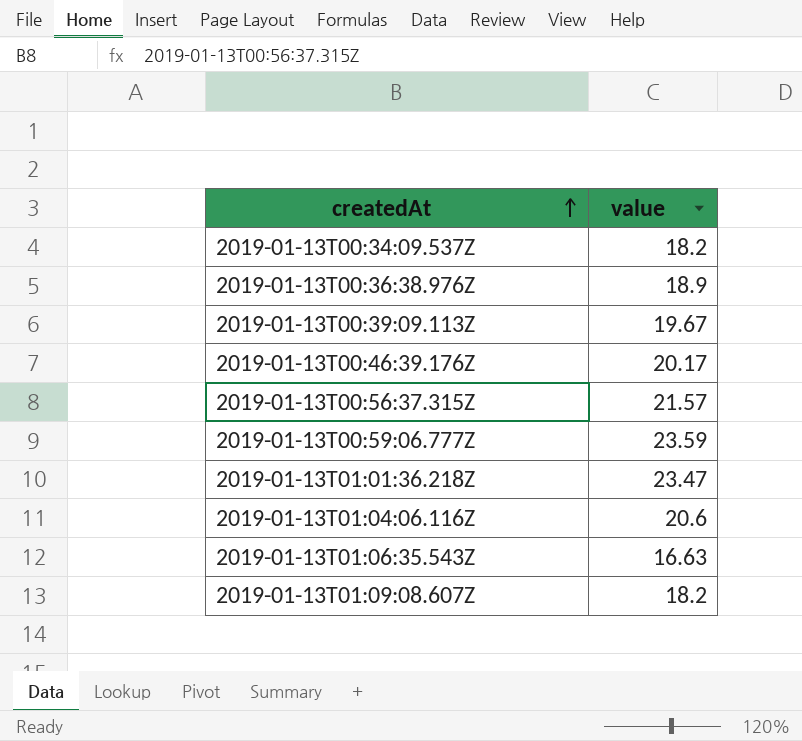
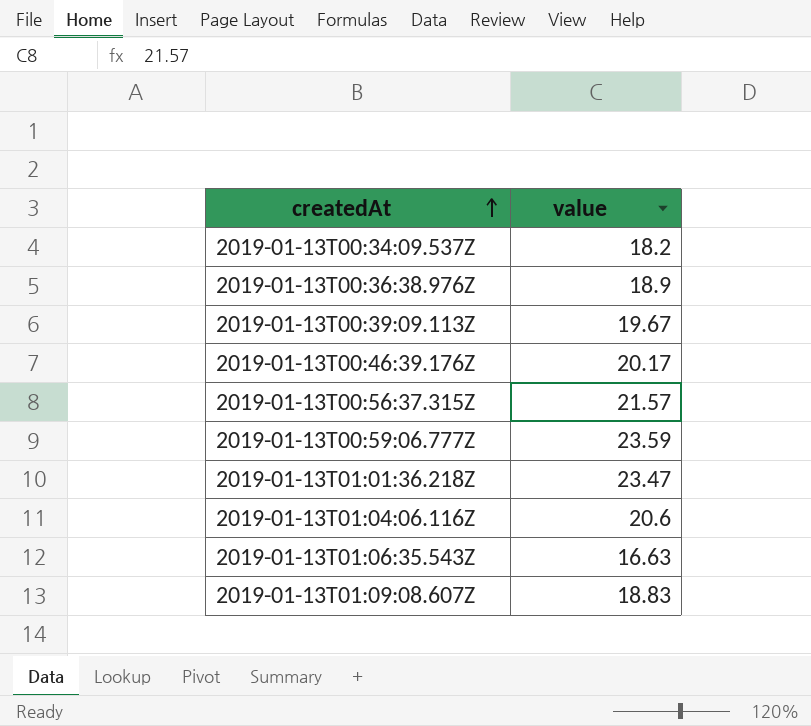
2019-01-13T01:09:08.607Z | value: 18.2 -> 18.83

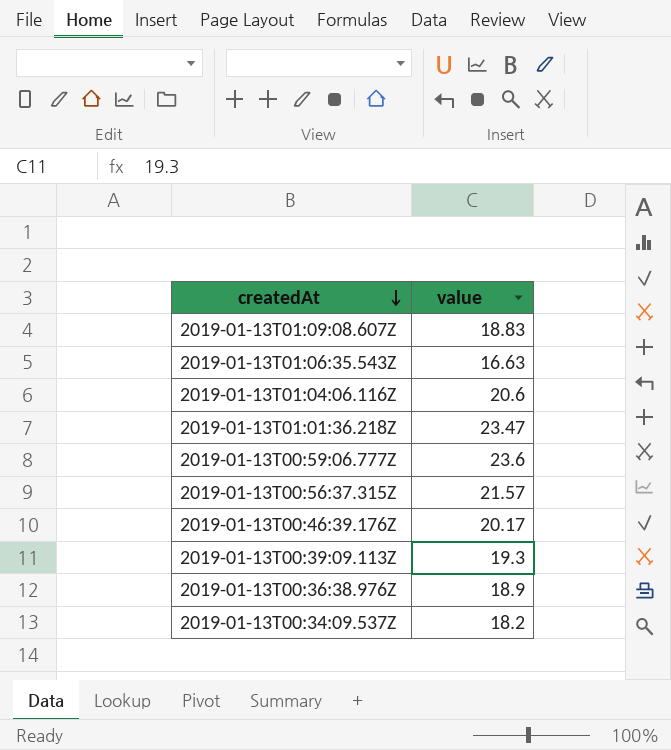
row order: createdAt ascending -> createdAt descending
2019-01-13T00:59:06.777Z | value: 23.59 -> 23.6
2019-01-13T00:39:09.113Z | value: 19.67 -> 19.3

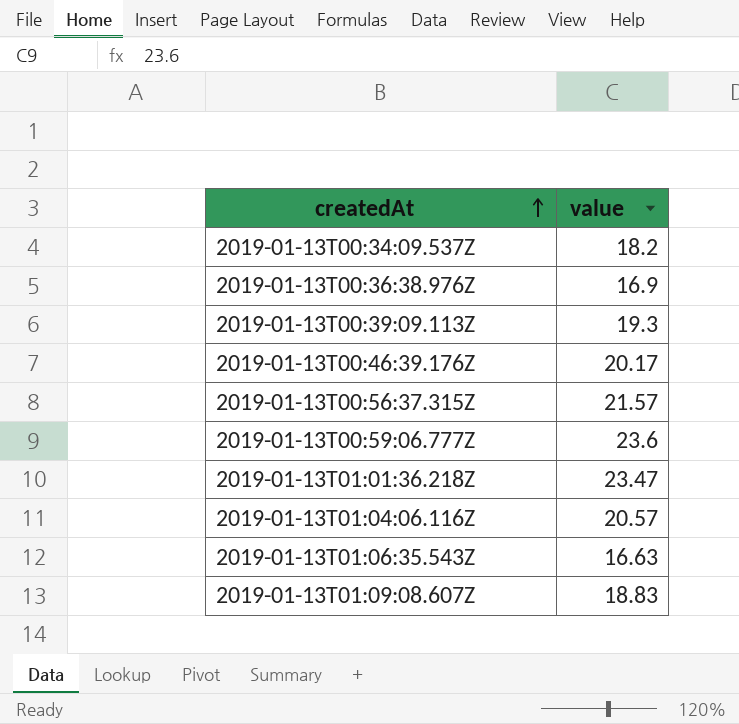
row order: createdAt descending -> createdAt ascending
2019-01-13T00:36:38.976Z | value: 18.9 -> 16.9
2019-01-13T01:04:06.116Z | value: 20.6 -> 20.57

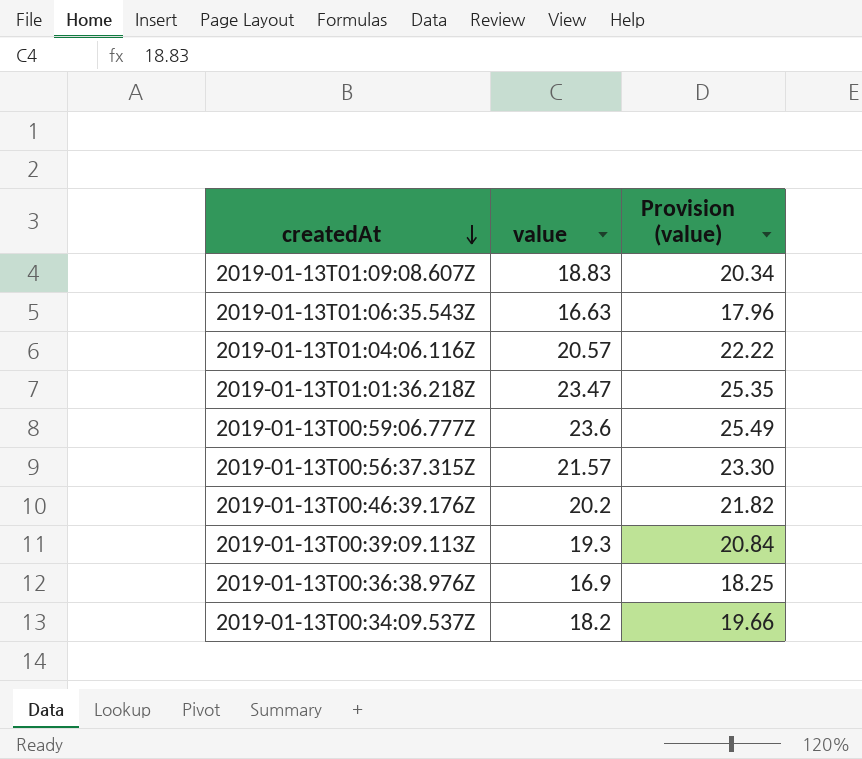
row order: createdAt ascending -> createdAt descending
column Provision (value) | formula: none -> [value] * 1.08
2019-01-13T00:46:39.176Z | value: 20.17 -> 20.2

